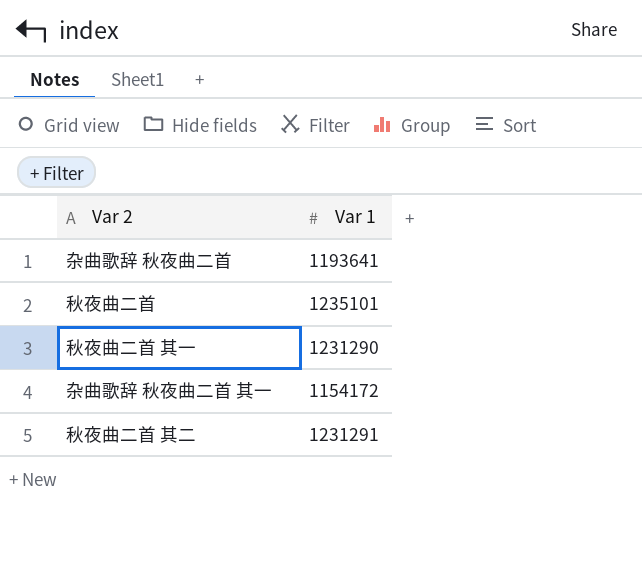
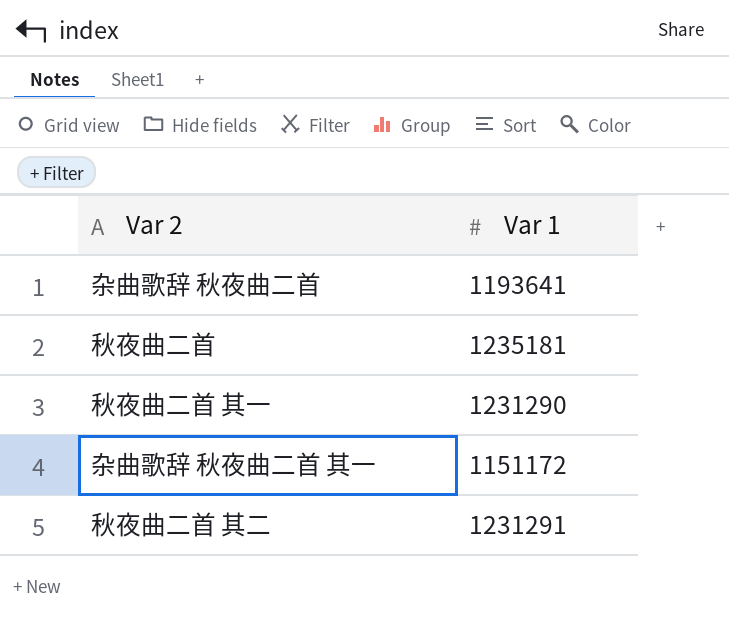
秋夜曲二首 | Var 1: 1235101 -> 1235181
杂曲歌辞 秋夜曲二首 其一 | Var 1: 1154172 -> 1151172

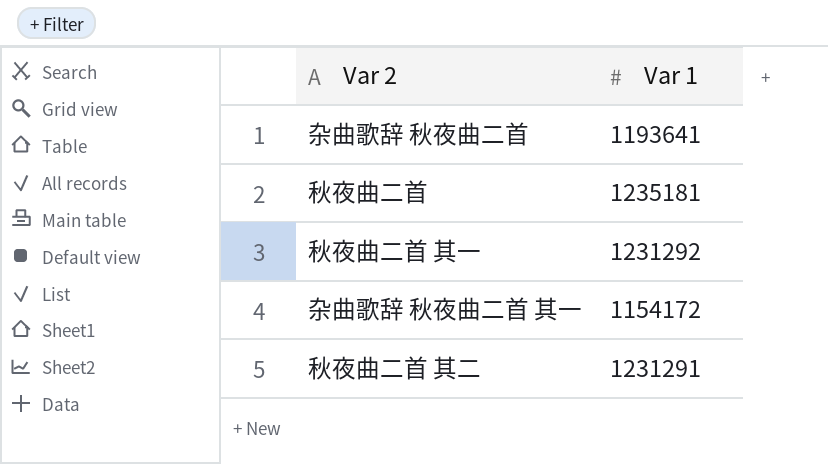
秋夜曲二首 其一 | Var 1: 1231290 -> 1231292
杂曲歌辞 秋夜曲二首 其一 | Var 1: 1151172 -> 1154172

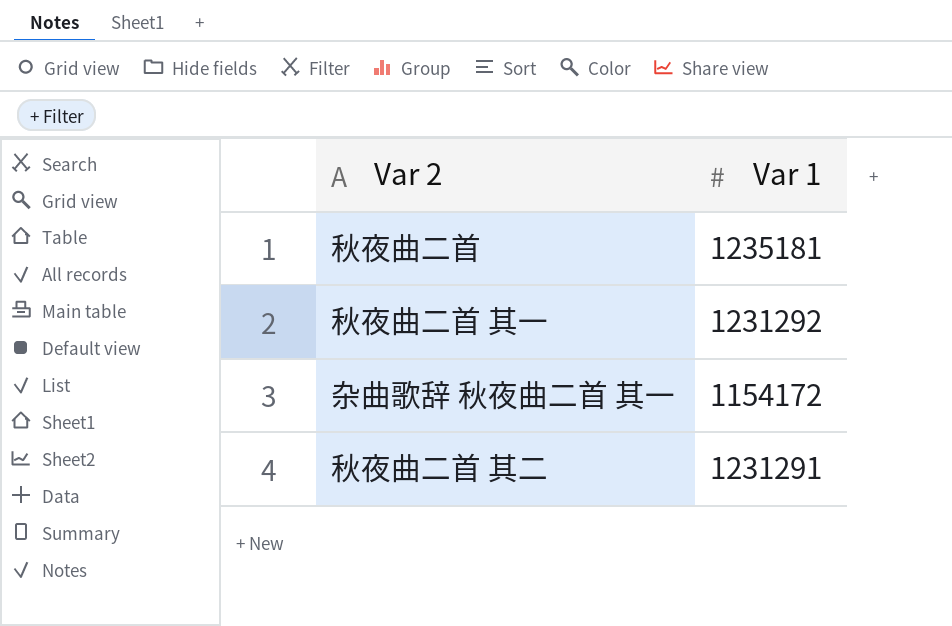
row 杂曲歌辞 秋夜曲二首: 1193641 -> none

